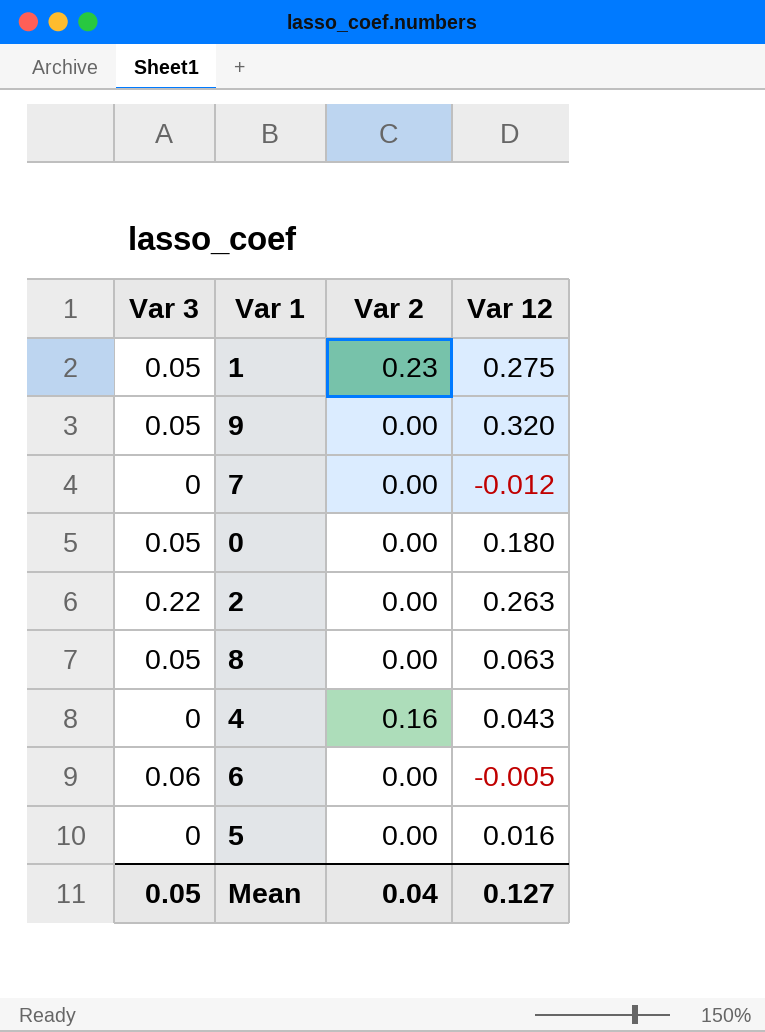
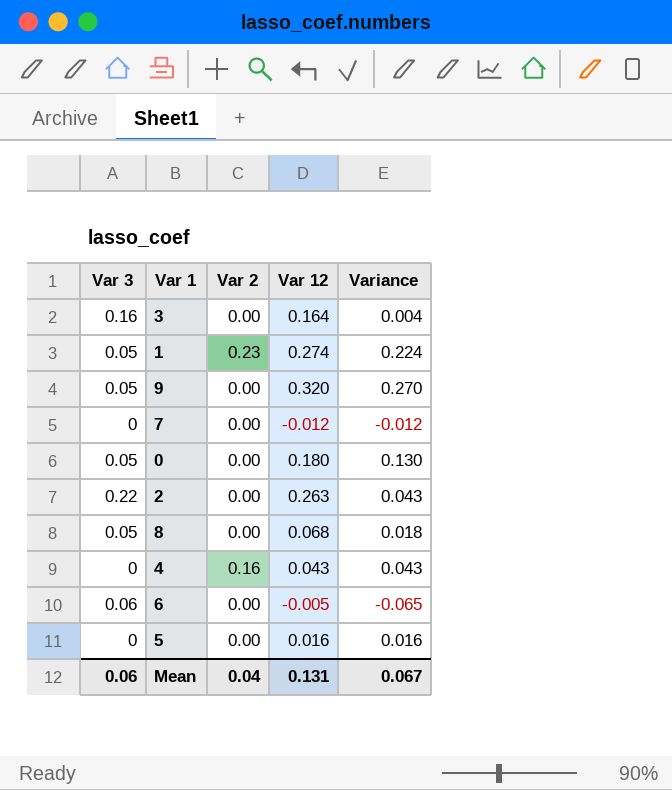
column Variance | formula: none -> [Var 12] - [Var 3]
row 3: none -> 0.16 | 0.00 | 0.164 | 0.004
1 | Var 12: 0.275 -> 0.274
8 | Var 12: 0.063 -> 0.068
Mean | Var 3: 0.05 -> 0.06
Mean | Var 12: 0.127 -> 0.131

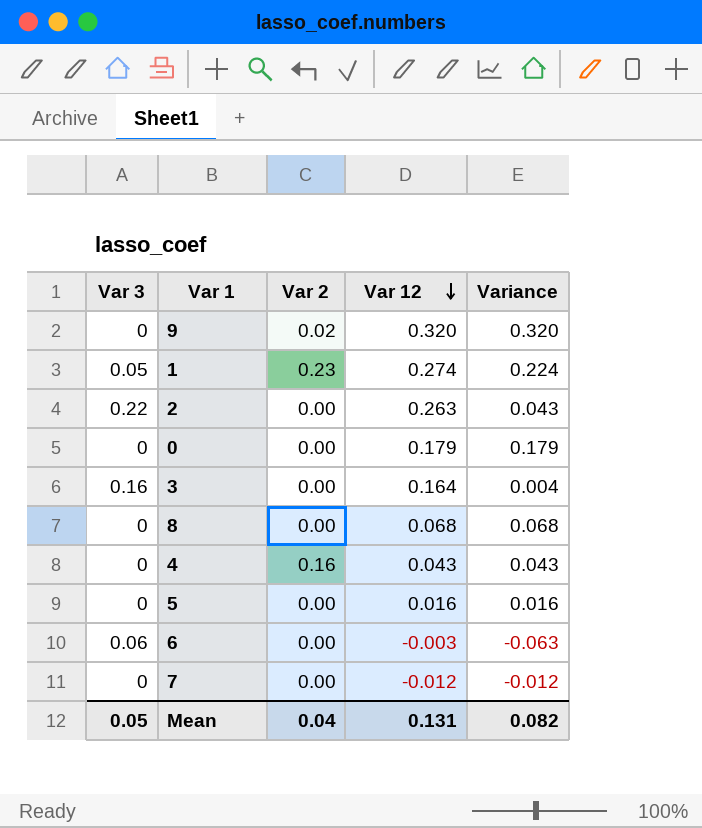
row order: none -> Var 12 descending
9 | Var 3: 0.05 -> 0
9 | Var 2: 0.00 -> 0.02
9 | Variance: 0.270 -> 0.320
0 | Var 3: 0.05 -> 0
0 | Var 12: 0.180 -> 0.179
0 | Variance: 0.130 -> 0.179
8 | Var 3: 0.05 -> 0
8 | Variance: 0.018 -> 0.068
6 | Var 12: -0.005 -> -0.003
6 | Variance: -0.065 -> -0.063
Mean | Var 3: 0.06 -> 0.05
Mean | Variance: 0.067 -> 0.082

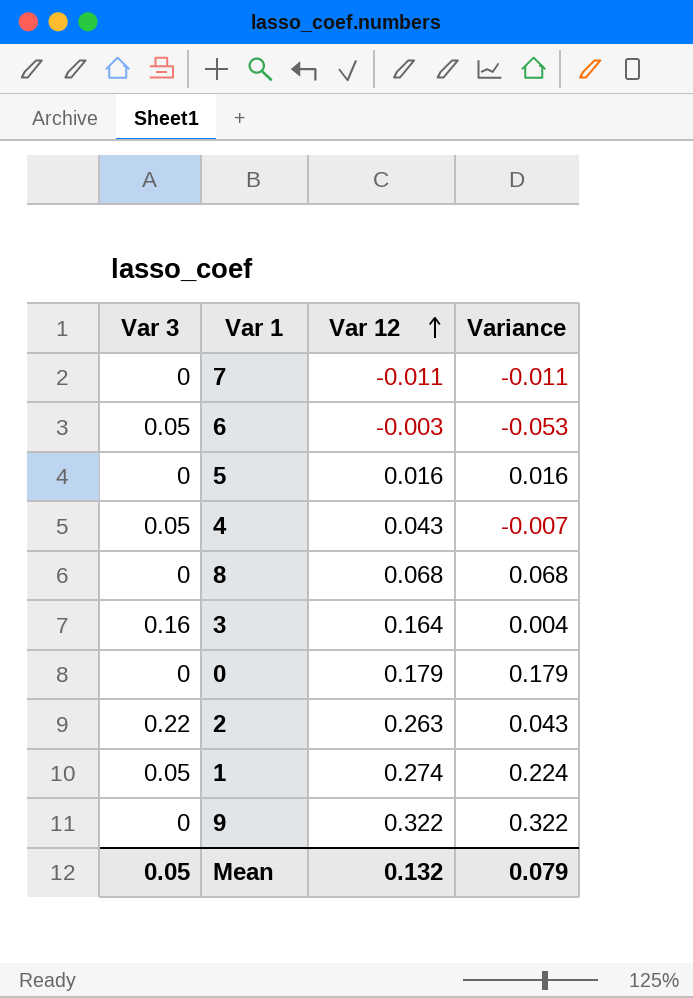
row order: Var 12 descending -> Var 12 ascending
column Var 2 | position: 3 -> none
7 | Var 12: -0.012 -> -0.011
7 | Variance: -0.012 -> -0.011
6 | Var 3: 0.06 -> 0.05
6 | Variance: -0.063 -> -0.053
4 | Var 3: 0 -> 0.05
4 | Variance: 0.043 -> -0.007
9 | Var 12: 0.320 -> 0.322
9 | Variance: 0.320 -> 0.322
Mean | Var 12: 0.131 -> 0.132
Mean | Variance: 0.082 -> 0.079

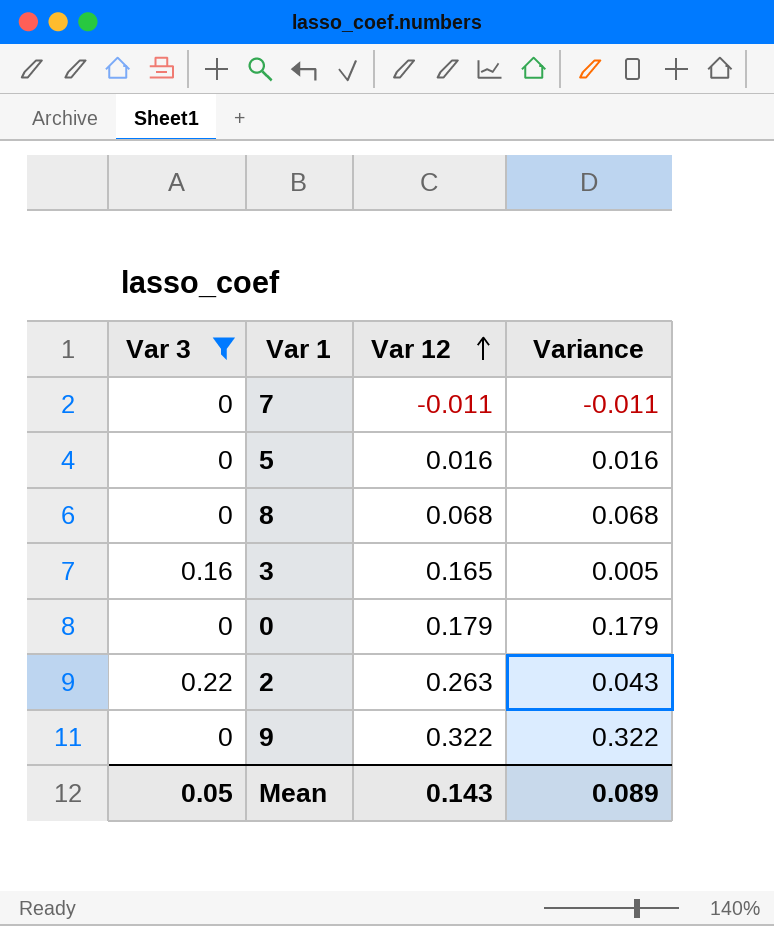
filter: none -> Var 3 != 0.05
3 | Var 12: 0.164 -> 0.165
3 | Variance: 0.004 -> 0.005
Mean | Var 12: 0.132 -> 0.143
Mean | Variance: 0.079 -> 0.089

